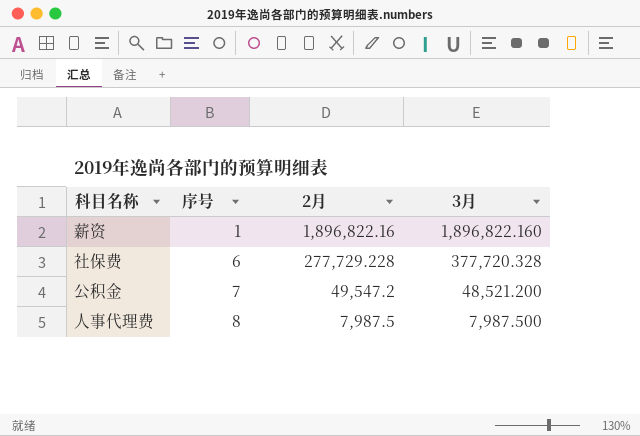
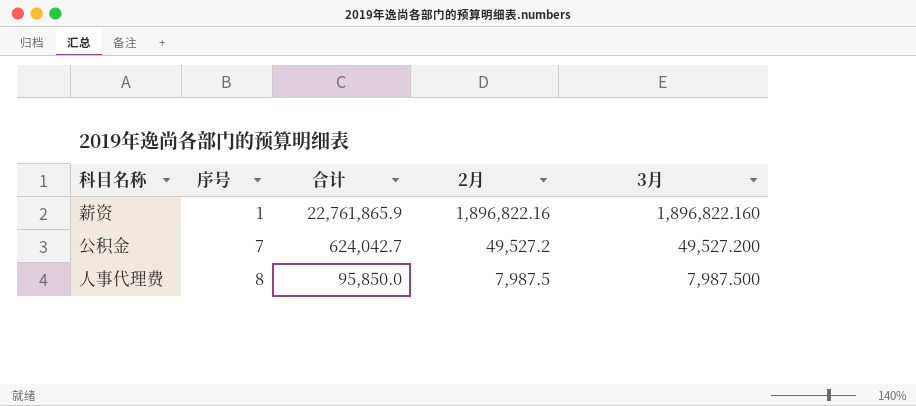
column 合计 | position: none -> 3
row 社保费: 6 | 277,729.228 | 377,720.328 -> none
公积金 | 2月: 49,547.2 -> 49,527.2
公积金 | 3月: 48,521.200 -> 49,527.200

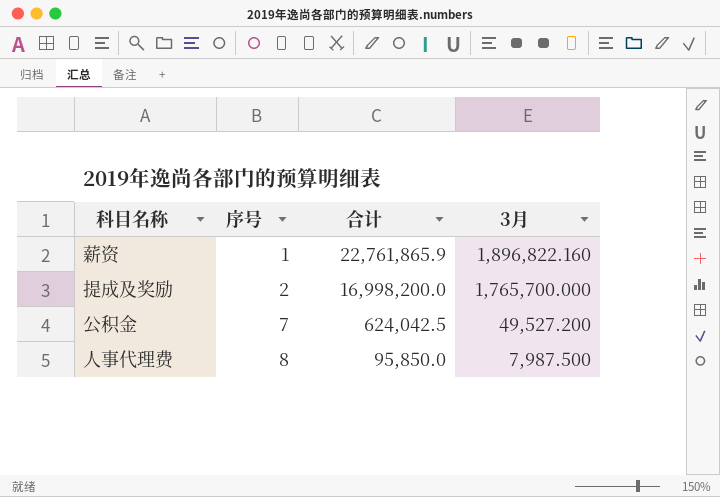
column 2月 | position: 4 -> none
row 提成及奖励: none -> 2 | 16,998,200.0 | 1,765,700.000
公积金 | 合计: 624,042.7 -> 624,042.5

